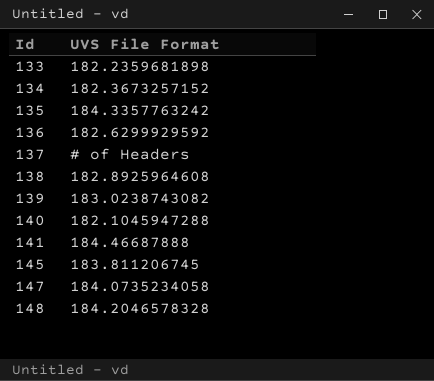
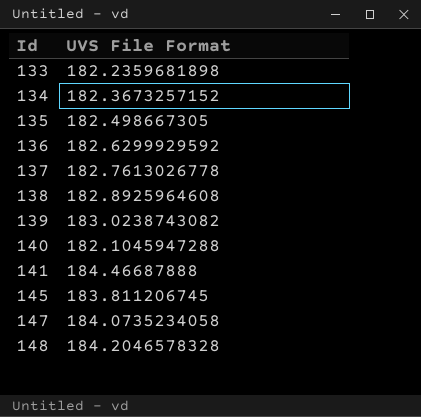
135 | UVS File Format: 184.3357763242 -> 182.498667305
137 | UVS File Format: # of Headers -> 182.7613026778

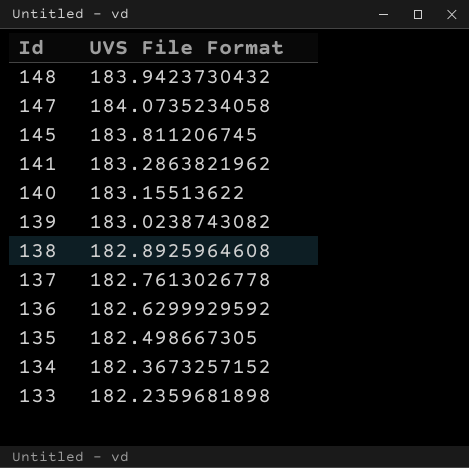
row order: Id ascending -> Id descending
148 | UVS File Format: 184.2046578328 -> 183.9423730432
141 | UVS File Format: 184.46687888 -> 183.2863821962
140 | UVS File Format: 182.1045947288 -> 183.15513622

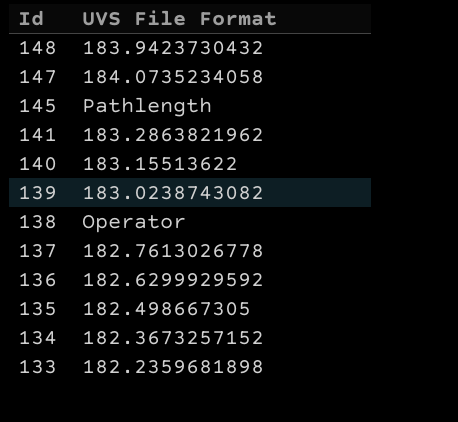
145 | UVS File Format: 183.811206745 -> Pathlength
138 | UVS File Format: 182.8925964608 -> Operator

